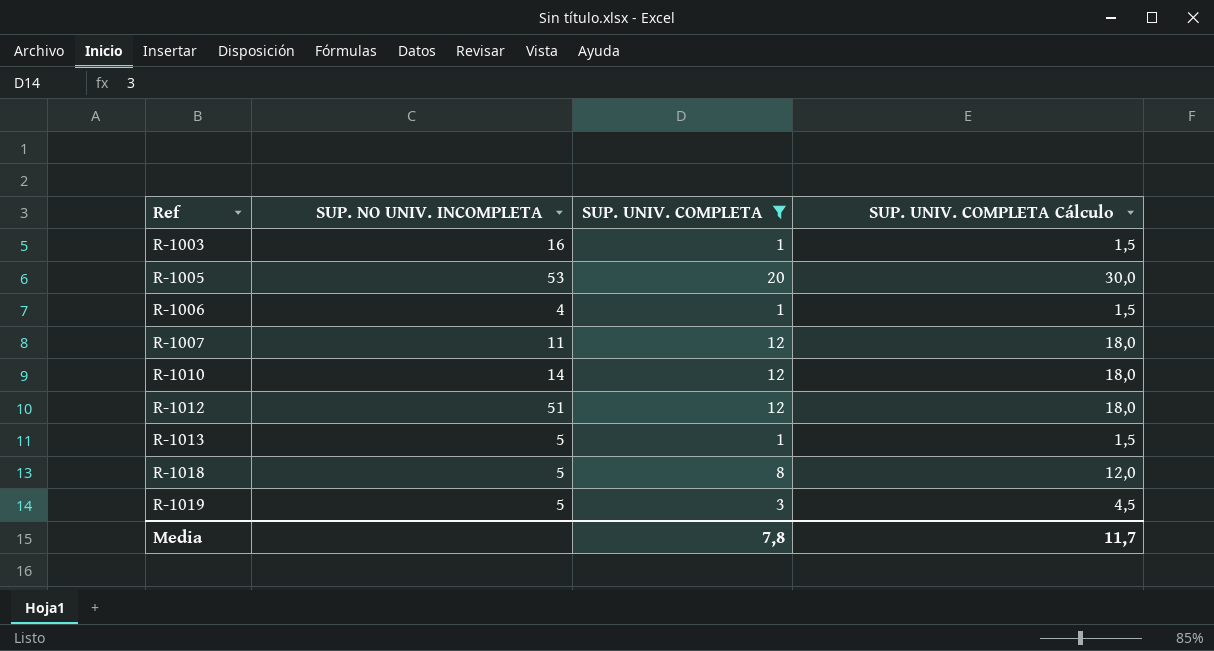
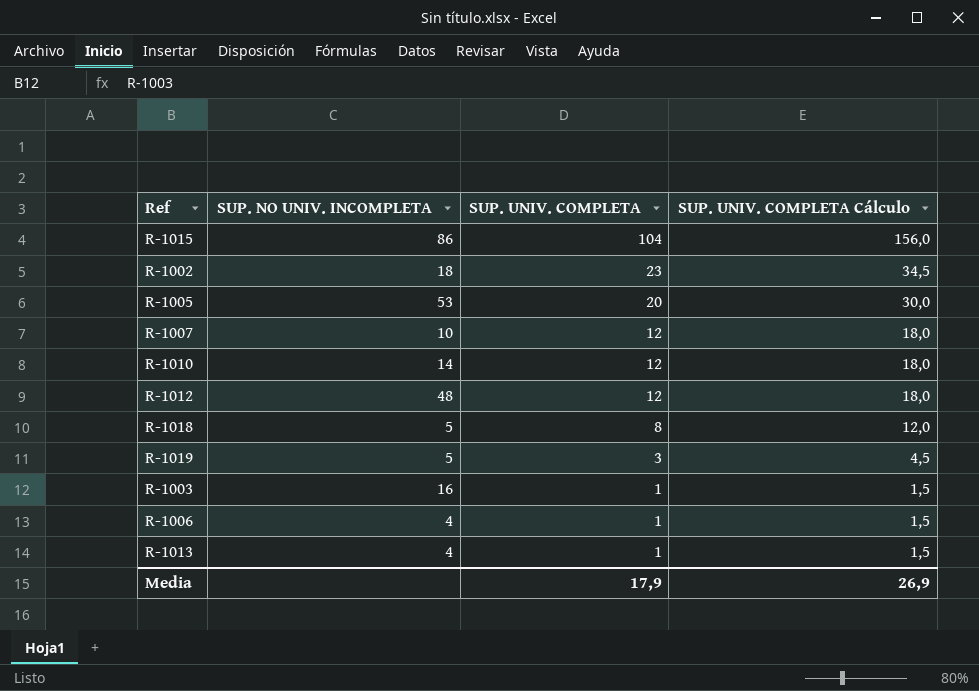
filter: SUP. UNIV. COMPLETA <= 20 -> none
row order: Ref ascending -> SUP. UNIV. COMPLETA descending
R-1007 | SUP. NO UNIV. INCOMPLETA: 11 -> 10
R-1012 | SUP. NO UNIV. INCOMPLETA: 51 -> 48
R-1013 | SUP. NO UNIV. INCOMPLETA: 5 -> 4
Media | SUP. UNIV. COMPLETA: 7,8 -> 17,9
Media | SUP. UNIV. COMPLETA Cálculo: 11,7 -> 26,9

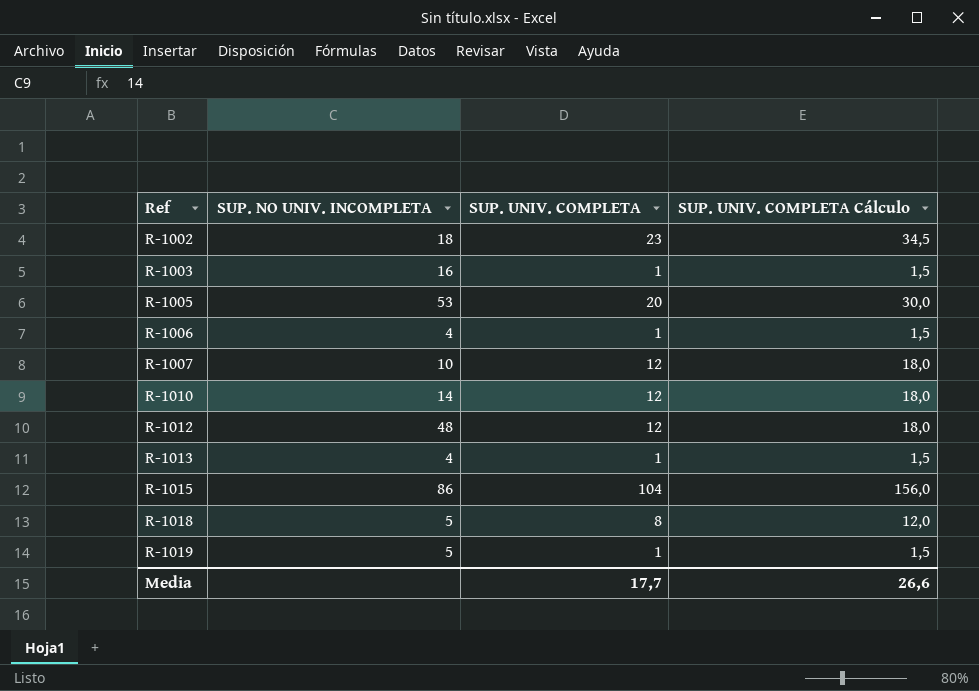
row order: SUP. UNIV. COMPLETA descending -> Ref ascending
R-1019 | SUP. UNIV. COMPLETA: 3 -> 1
R-1019 | SUP. UNIV. COMPLETA Cálculo: 4,5 -> 1,5
Media | SUP. UNIV. COMPLETA: 17,9 -> 17,7
Media | SUP. UNIV. COMPLETA Cálculo: 26,9 -> 26,6

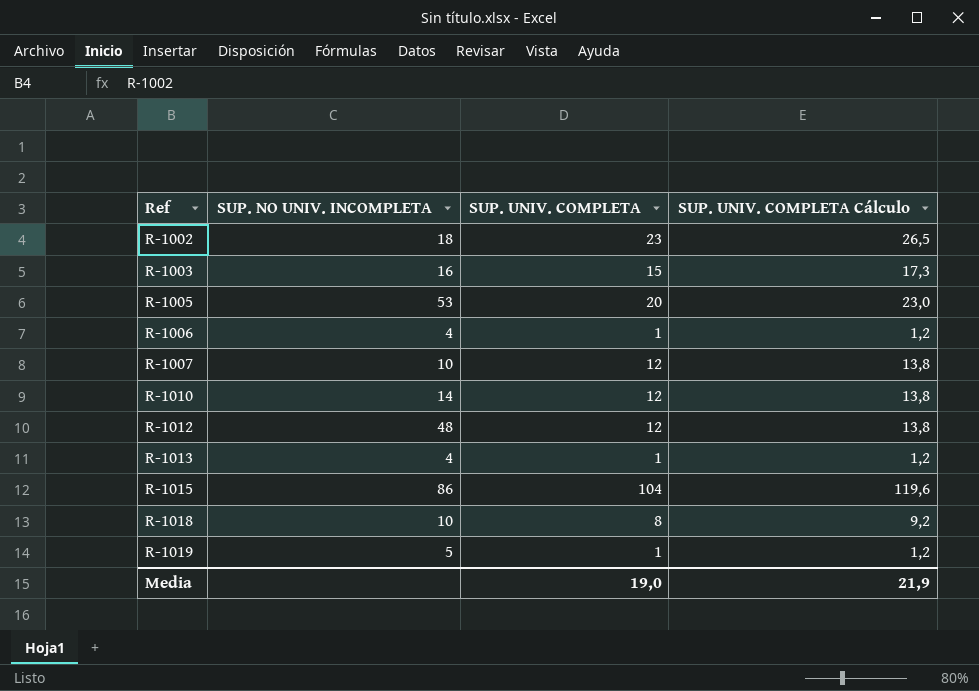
column SUP. UNIV. COMPLETA Cálculo | formula: [SUP. UNIV. COMPLETA] * 1,5 -> [SUP. UNIV. COMPLETA] * 1,15
R-1003 | SUP. UNIV. COMPLETA: 1 -> 15
R-1018 | SUP. NO UNIV. INCOMPLETA: 5 -> 10
Media | SUP. UNIV. COMPLETA: 17,7 -> 19,0
Media | SUP. UNIV. COMPLETA Cálculo: 26,6 -> 21,9

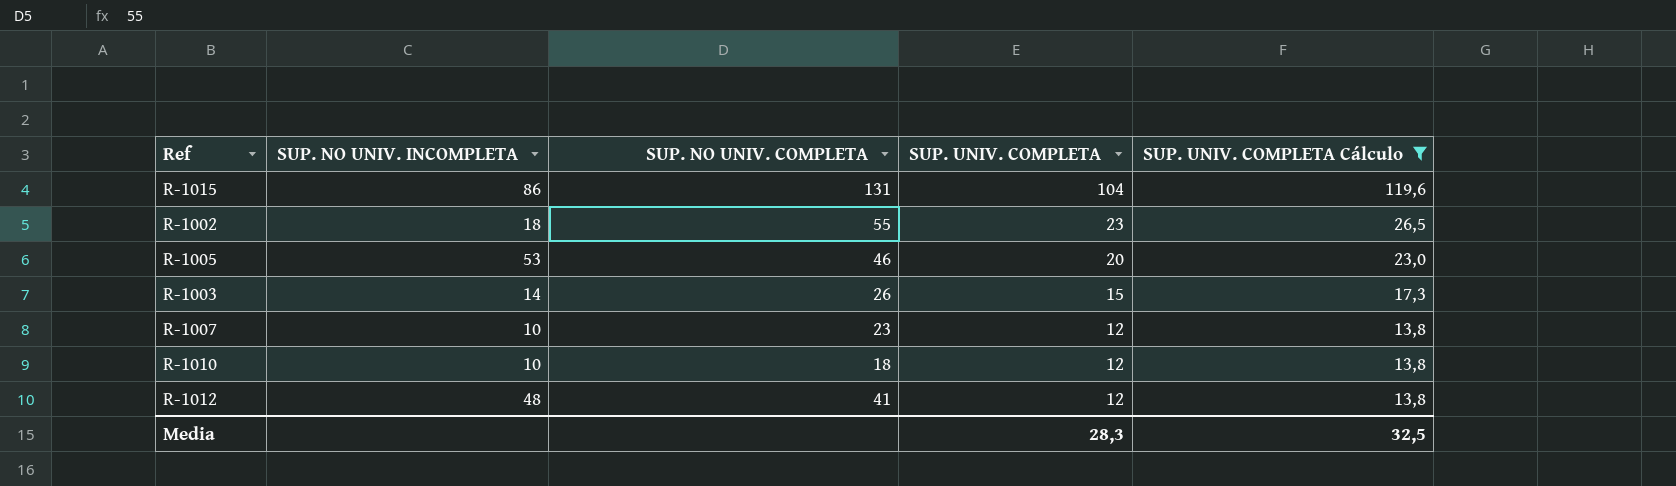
filter: none -> SUP. UNIV. COMPLETA Cálculo >= 13,8
row order: Ref ascending -> SUP. UNIV. COMPLETA descending
column SUP. NO UNIV. COMPLETA | position: none -> 3
R-1003 | SUP. NO UNIV. INCOMPLETA: 16 -> 14
R-1010 | SUP. NO UNIV. INCOMPLETA: 14 -> 10
Media | SUP. UNIV. COMPLETA: 19,0 -> 28,3
Media | SUP. UNIV. COMPLETA Cálculo: 21,9 -> 32,5

